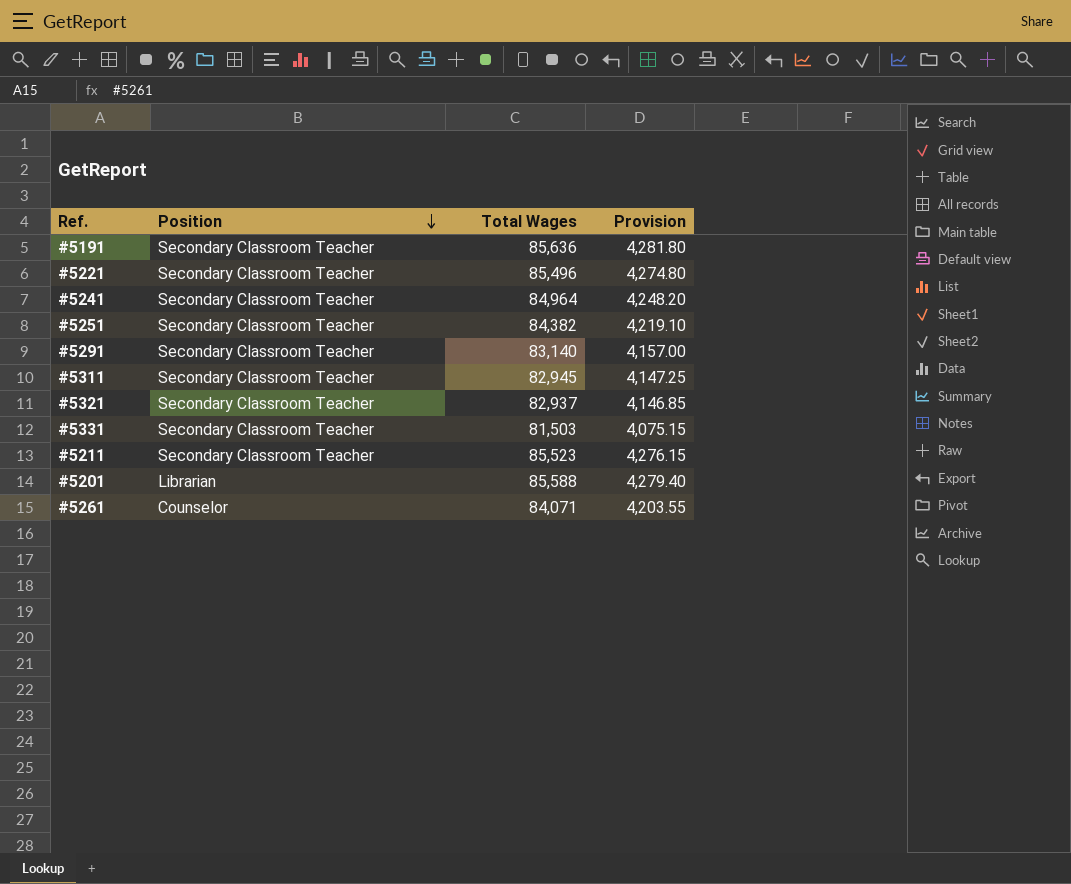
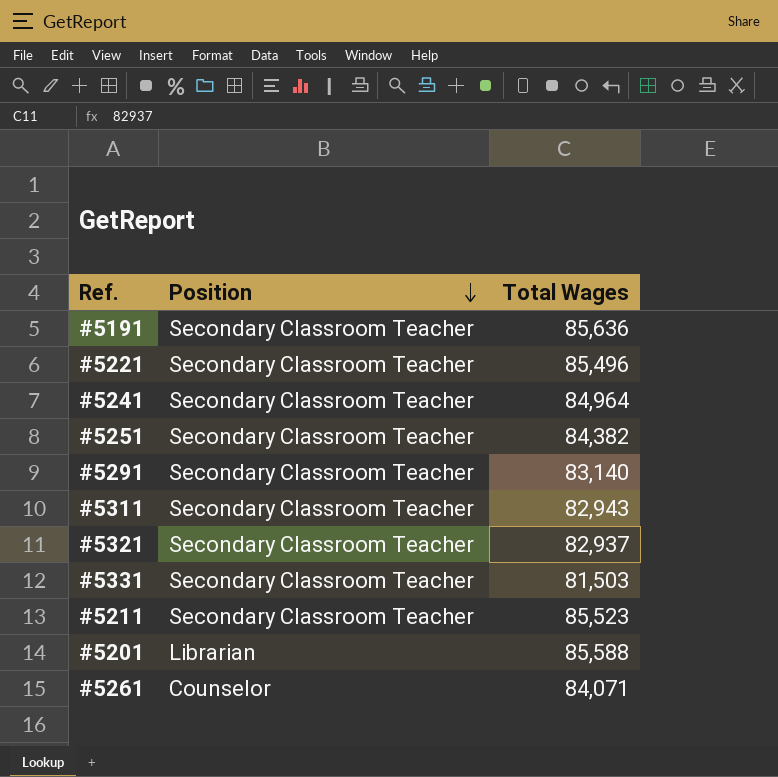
column Provision | formula: [Total Wages] * 0.05 -> none
#5311 | Total Wages: 82,945 -> 82,943

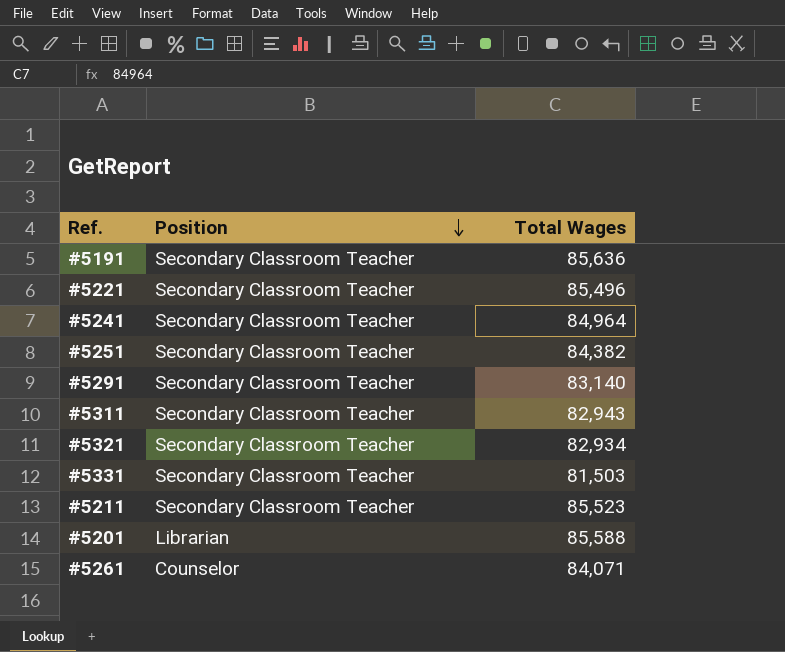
#5321 | Total Wages: 82,937 -> 82,934

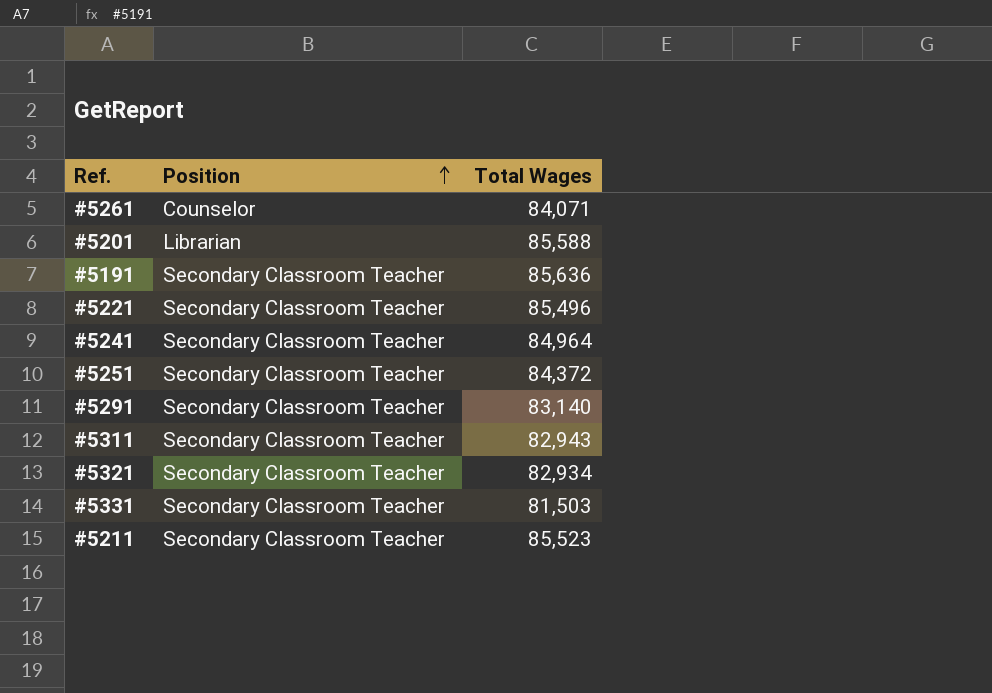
row order: Position descending -> Position ascending
#5251 | Total Wages: 84,382 -> 84,372

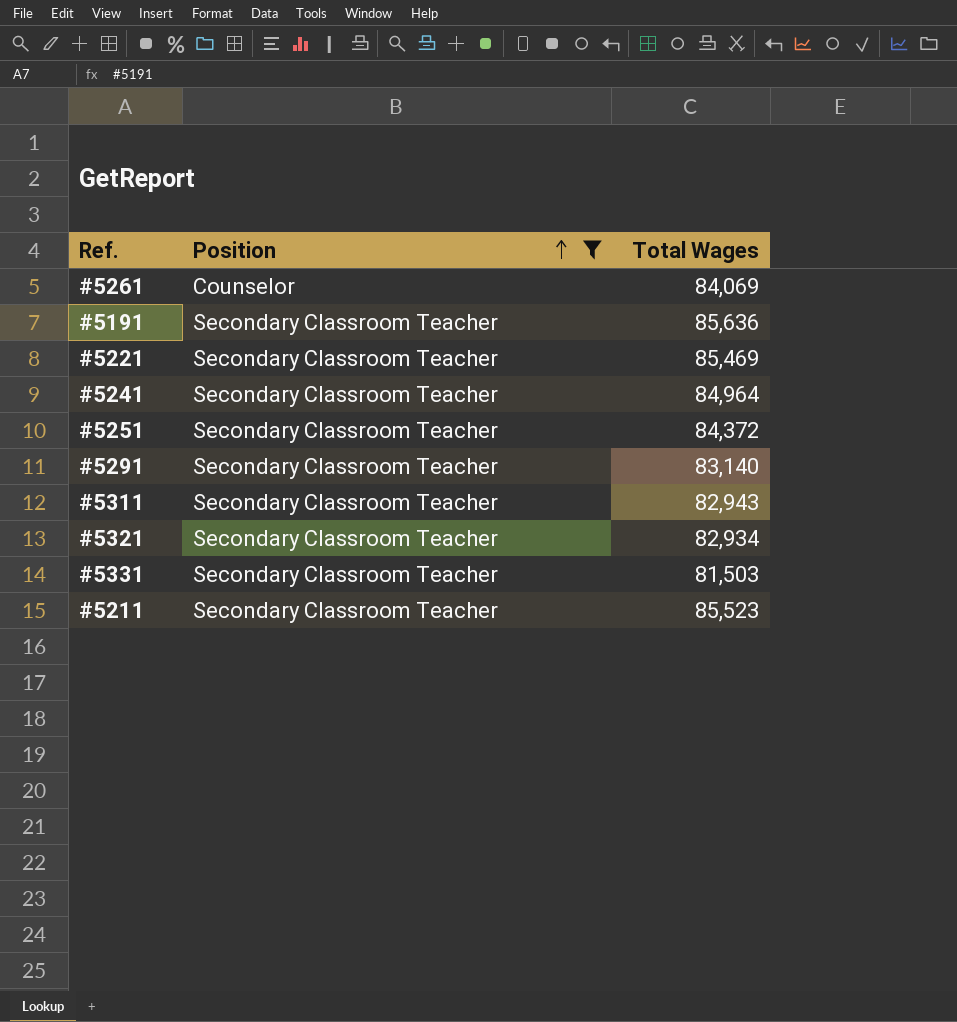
filter: none -> Position != Librarian
#5261 | Total Wages: 84,071 -> 84,069
#5221 | Total Wages: 85,496 -> 85,469

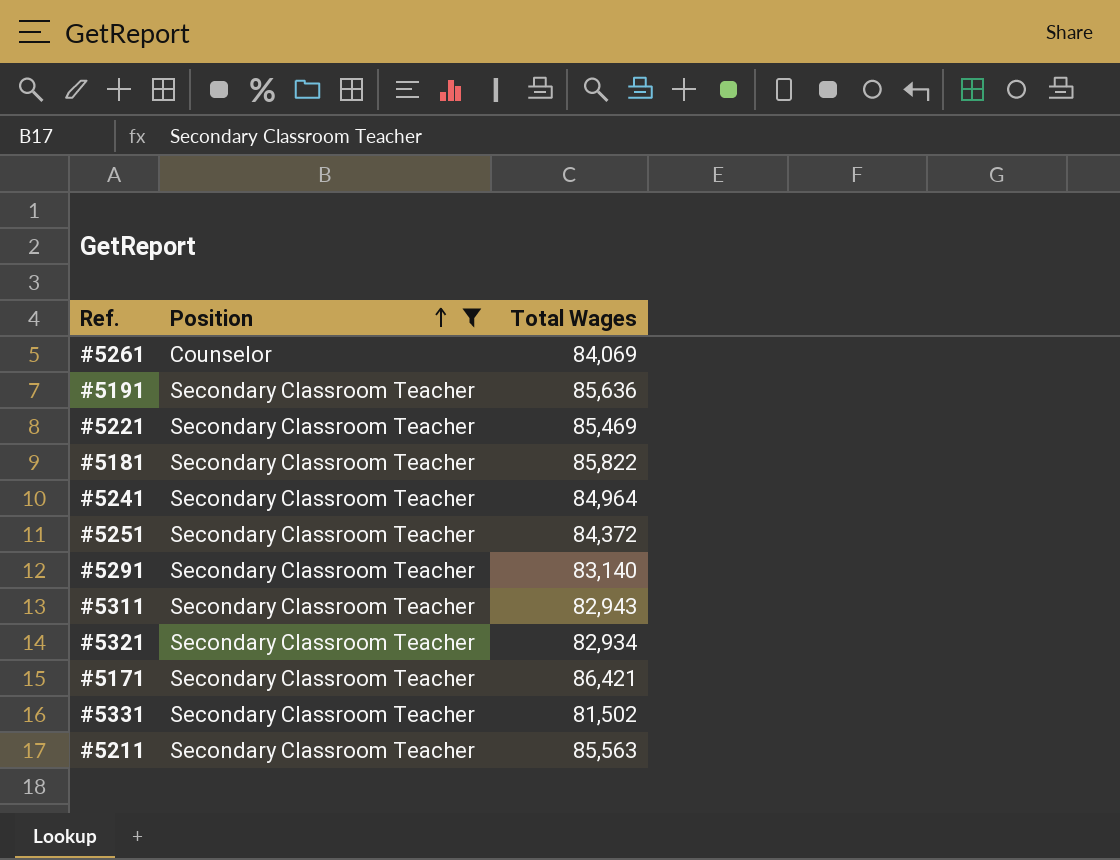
row #5181: none -> Secondary Classroom Teacher | 85,822
row #5171: none -> Secondary Classroom Teacher | 86,421
#5331 | Total Wages: 81,503 -> 81,502
#5211 | Total Wages: 85,523 -> 85,563

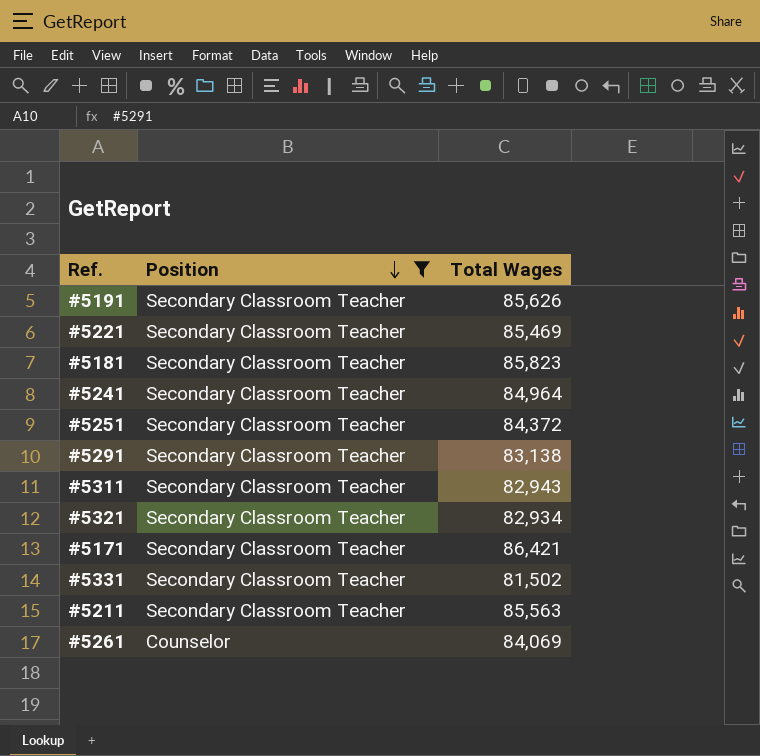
row order: Position ascending -> Position descending
#5191 | Total Wages: 85,636 -> 85,626
#5181 | Total Wages: 85,822 -> 85,823
#5291 | Total Wages: 83,140 -> 83,138

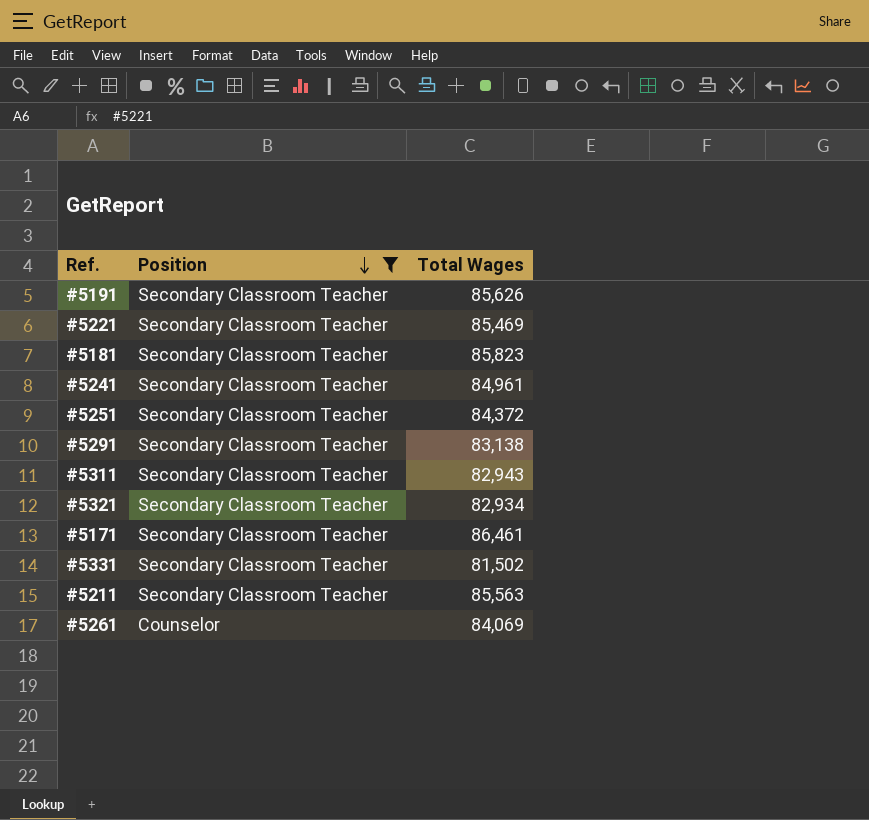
#5241 | Total Wages: 84,964 -> 84,961
#5171 | Total Wages: 86,421 -> 86,461

